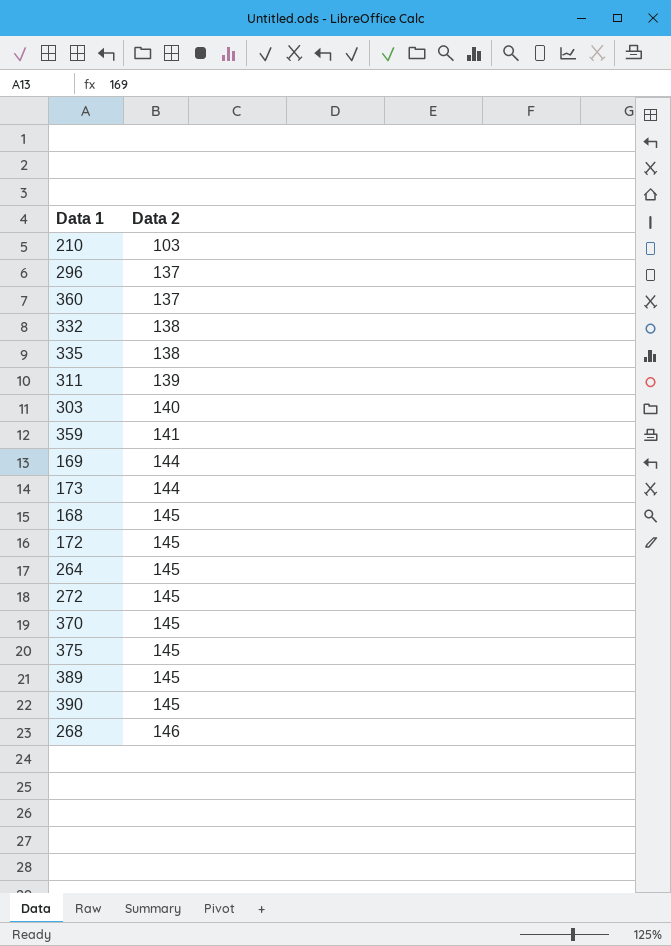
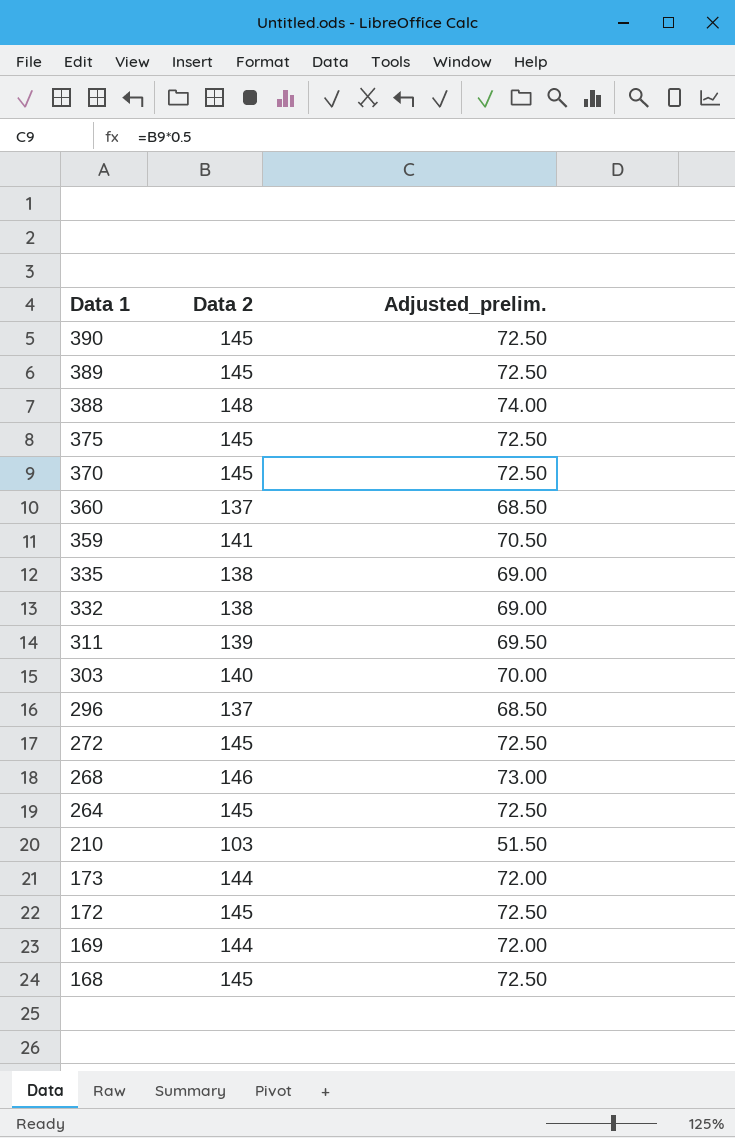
row order: Data 2 ascending -> Data 1 descending
column Adjusted_prelim. | formula: none -> [Data 2] * 0.5
row 388: none -> 148 | 74.00

